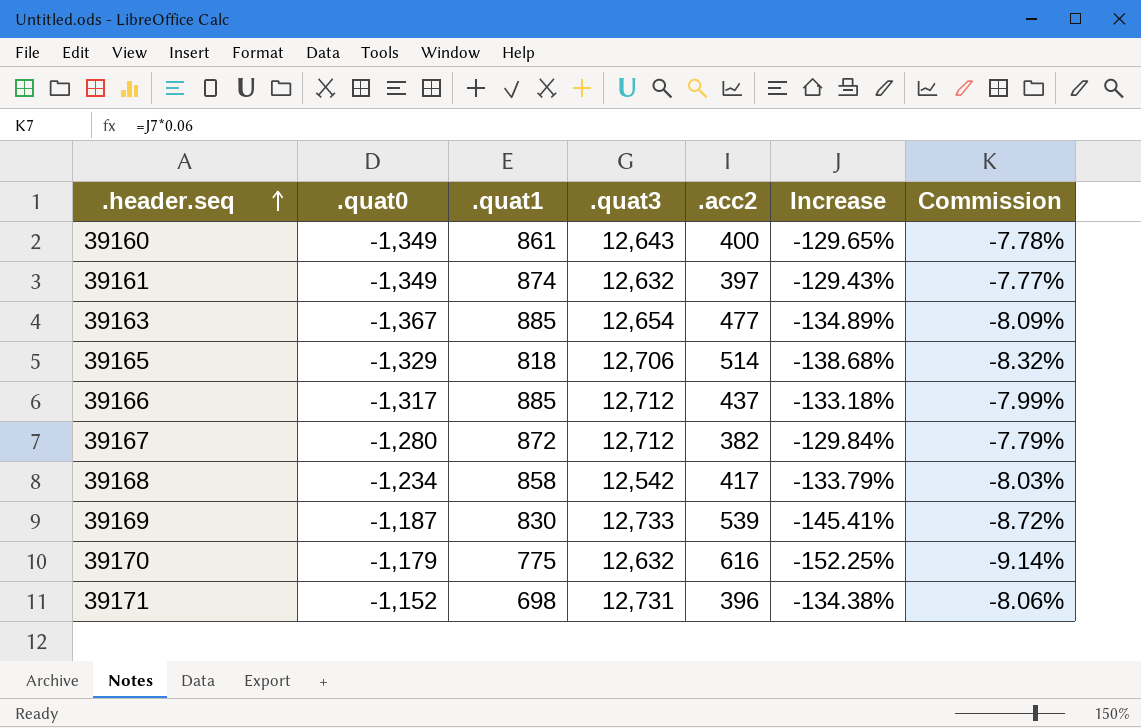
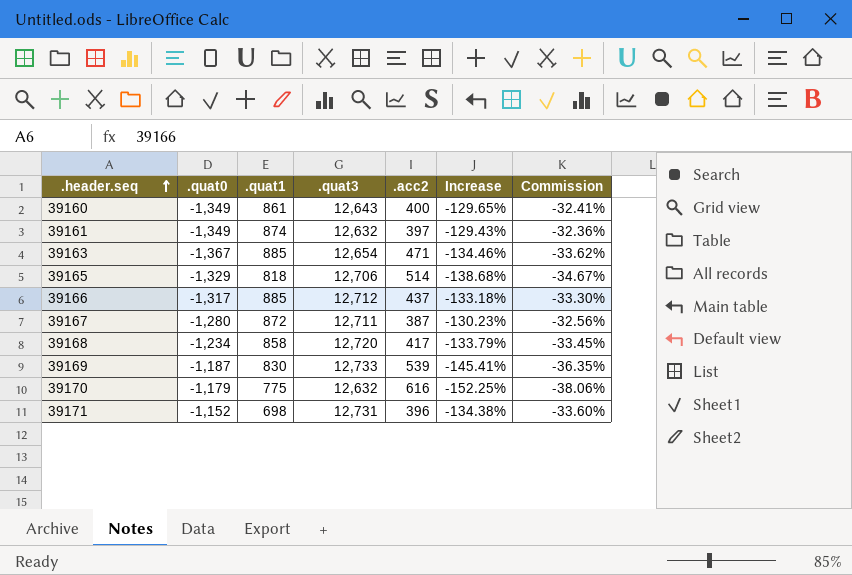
column Commission | formula: [Increase] * 0.06 -> [Increase] * 0.25
39163 | .acc2: 477 -> 471
39163 | Increase: -134.89% -> -134.46%
39167 | .quat3: 12,712 -> 12,711
39167 | .acc2: 382 -> 387
39167 | Increase: -129.84% -> -130.23%
39168 | .quat3: 12,542 -> 12,720

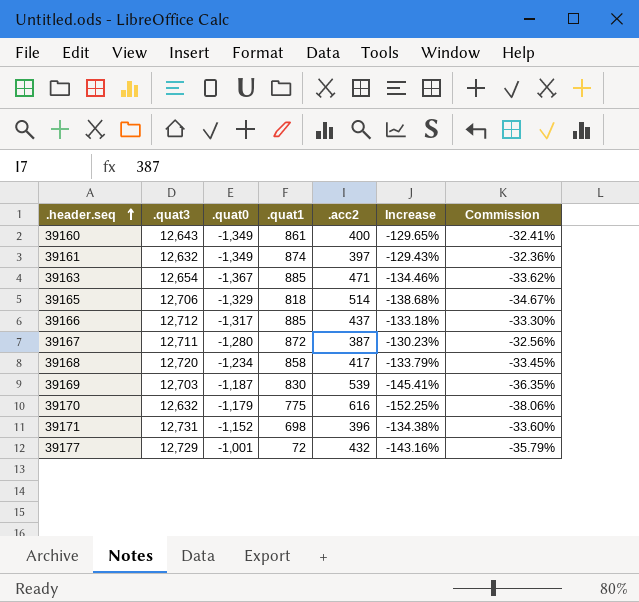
column .quat3 | position: 4 -> 2
39169 | .quat3: 12,733 -> 12,703
row 39177: none -> 12,729 | -1,001 | 72 | 432 | -143.16% | -35.79%

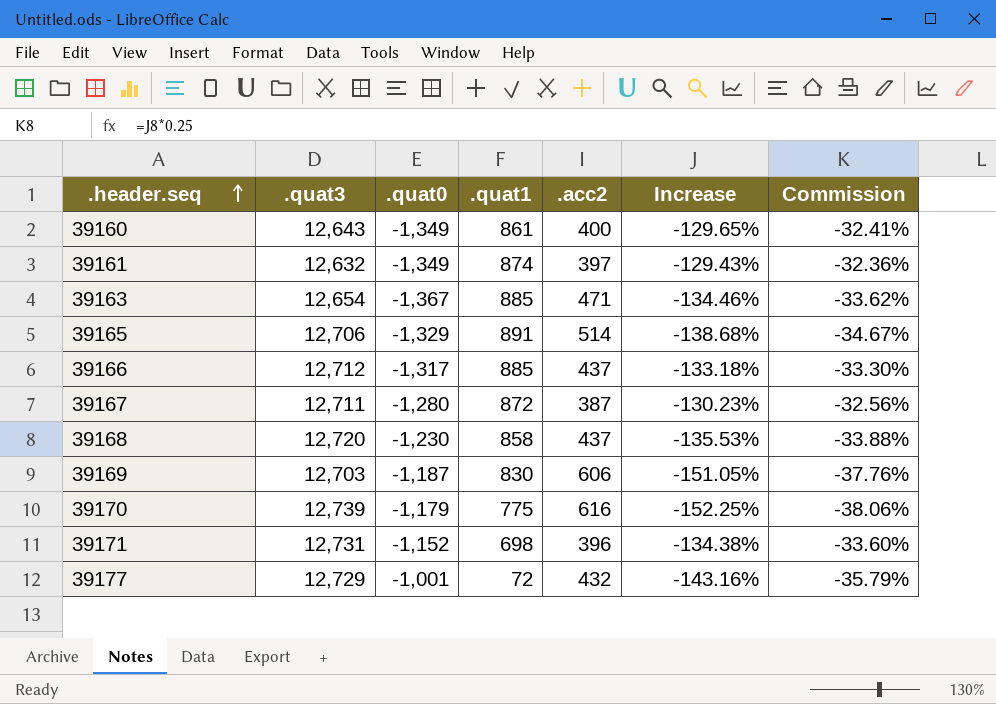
39165 | .quat1: 818 -> 891
39168 | .quat0: -1,234 -> -1,230
39168 | .acc2: 417 -> 437
39168 | Increase: -133.79% -> -135.53%
39168 | Commission: -33.45% -> -33.88%
39169 | .acc2: 539 -> 606
39169 | Increase: -145.41% -> -151.05%
39169 | Commission: -36.35% -> -37.76%
39170 | .quat3: 12,632 -> 12,739

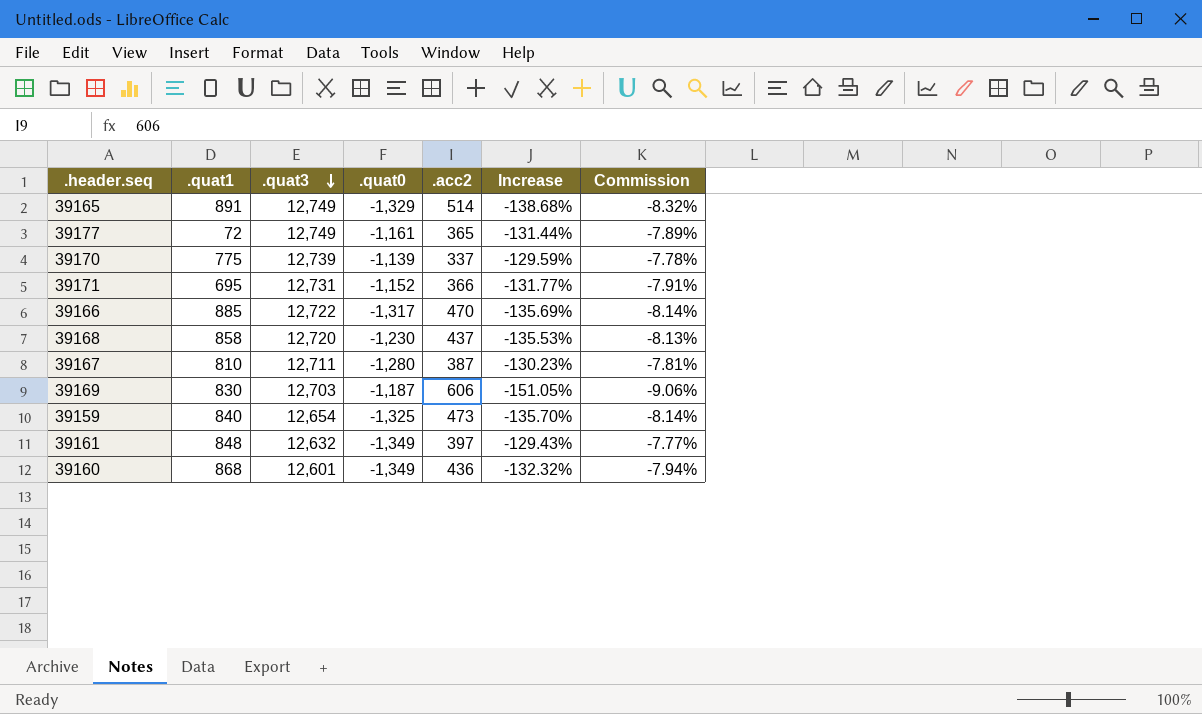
row order: .header.seq ascending -> .quat3 descending
column .quat1 | position: 4 -> 2
column Commission | formula: [Increase] * 0.25 -> [Increase] * 0.06
row 39163: 12,654 | -1,367 | 885 | 471 | -134.46% | -33.62% -> none
39165 | .quat3: 12,706 -> 12,749
39177 | .quat3: 12,729 -> 12,749
39177 | .quat0: -1,001 -> -1,161
39177 | .acc2: 432 -> 365
39177 | Increase: -143.16% -> -131.44%
39170 | .quat0: -1,179 -> -1,139
39170 | .acc2: 616 -> 337
39170 | Increase: -152.25% -> -129.59%
39171 | .quat1: 698 -> 695
39171 | .acc2: 396 -> 366
39171 | Increase: -134.38% -> -131.77%
39166 | .quat3: 12,712 -> 12,722
39166 | .acc2: 437 -> 470
39166 | Increase: -133.18% -> -135.69%
39167 | .quat1: 872 -> 810
row 39159: none -> 840 | 12,654 | -1,325 | 473 | -135.70% | -8.14%
39161 | .quat1: 874 -> 848
39160 | .quat1: 861 -> 868
39160 | .quat3: 12,643 -> 12,601
39160 | .acc2: 400 -> 436
39160 | Increase: -129.65% -> -132.32%

